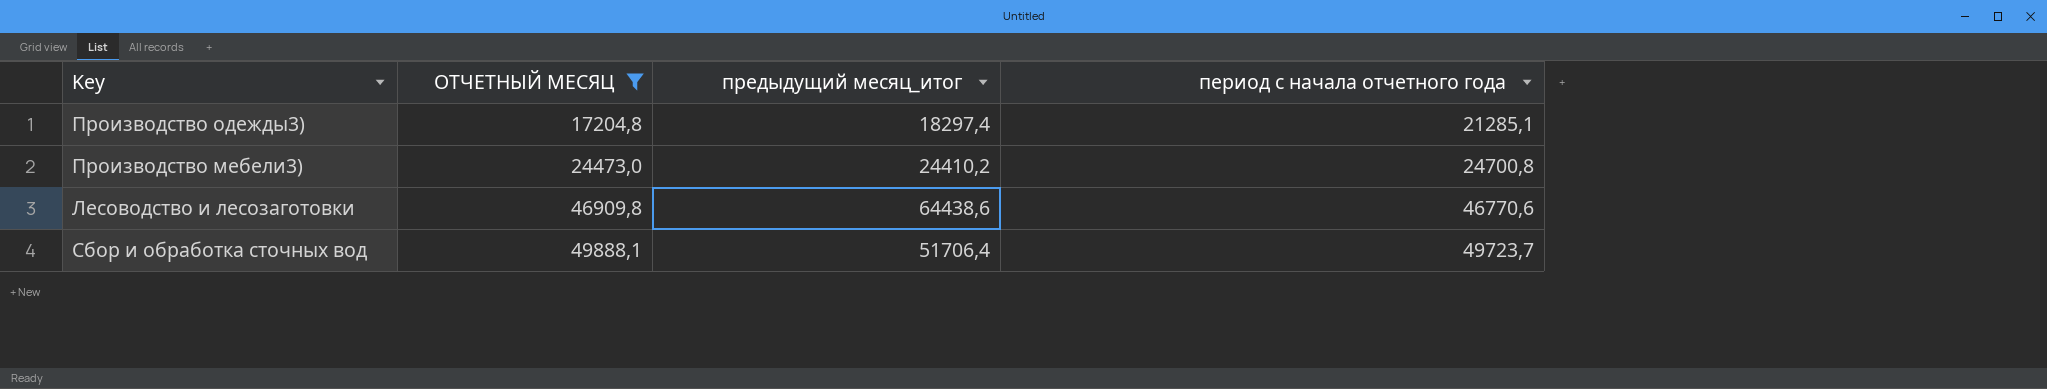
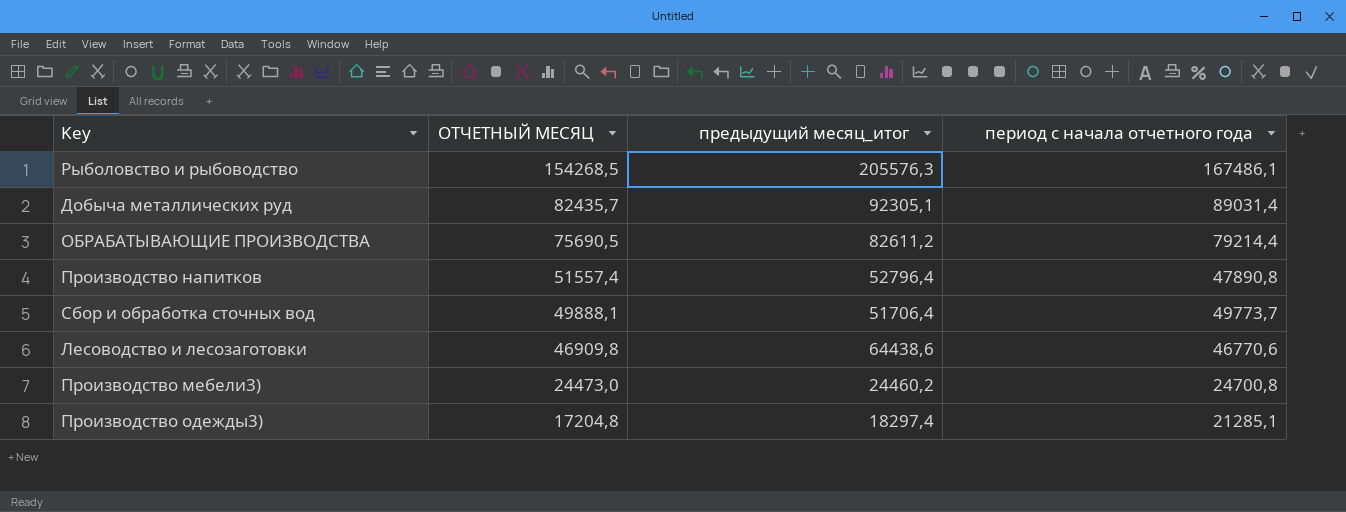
filter: ОТЧЕТНЫЙ МЕСЯЦ <= 49888,1 -> none
row order: ОТЧЕТНЫЙ МЕСЯЦ ascending -> ОТЧЕТНЫЙ МЕСЯЦ descending
Сбор и обработка сточных вод | период с начала отчетного года: 49723,7 -> 49773,7
Производство мебели3) | предыдущий месяц_итог: 24410,2 -> 24460,2

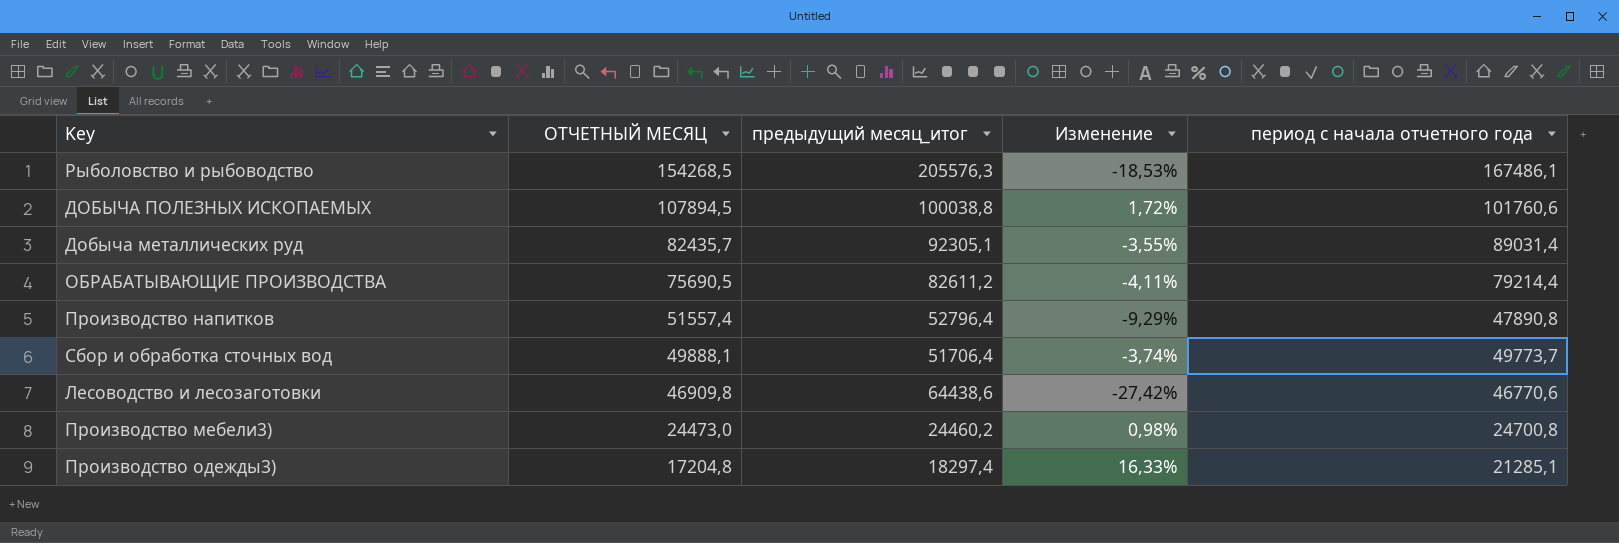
column Изменение | formula: none -> ([период с начала отчетного года] - [предыдущий месяц_итог]) / [предыдущий месяц_итог]
row ДОБЫЧА ПОЛЕЗНЫХ ИСКОПАЕМЫХ: none -> 107894,5 | 100038,8 | 1,72% | 101760,6

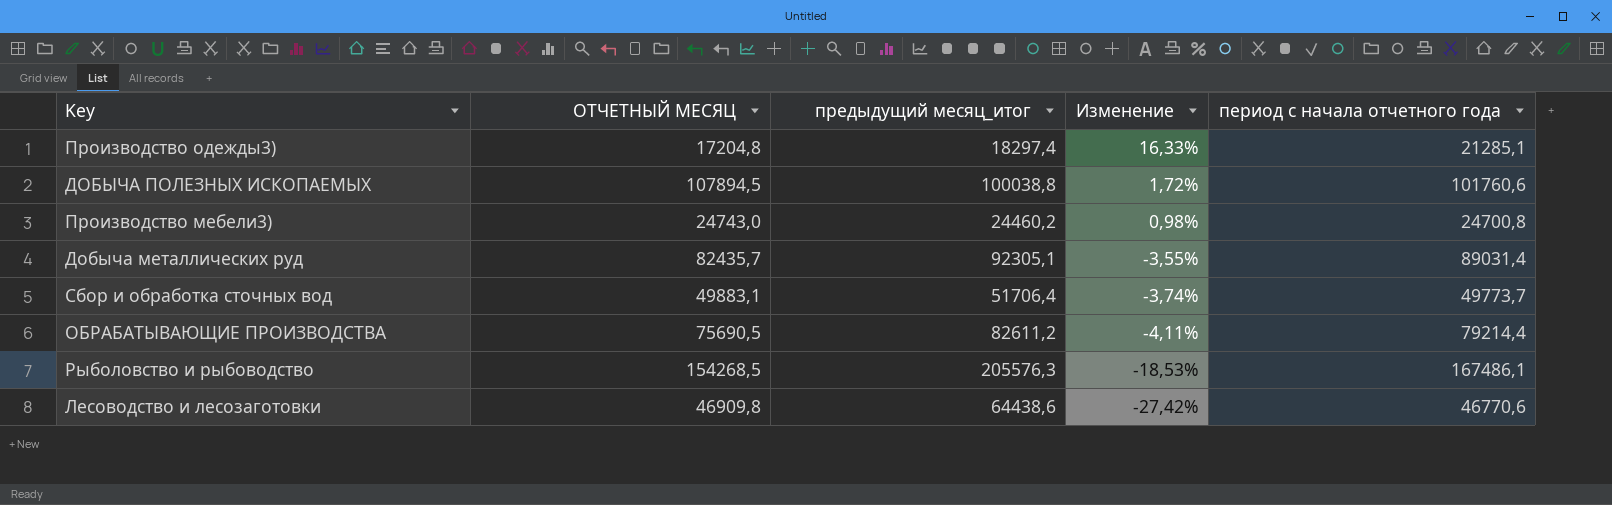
row order: ОТЧЕТНЫЙ МЕСЯЦ descending -> Изменение descending
row Производство напитков: 51557,4 | 52796,4 | -9,29% | 47890,8 -> none
Производство мебели3) | ОТЧЕТНЫЙ МЕСЯЦ: 24473,0 -> 24743,0
Сбор и обработка сточных вод | ОТЧЕТНЫЙ МЕСЯЦ: 49888,1 -> 49883,1

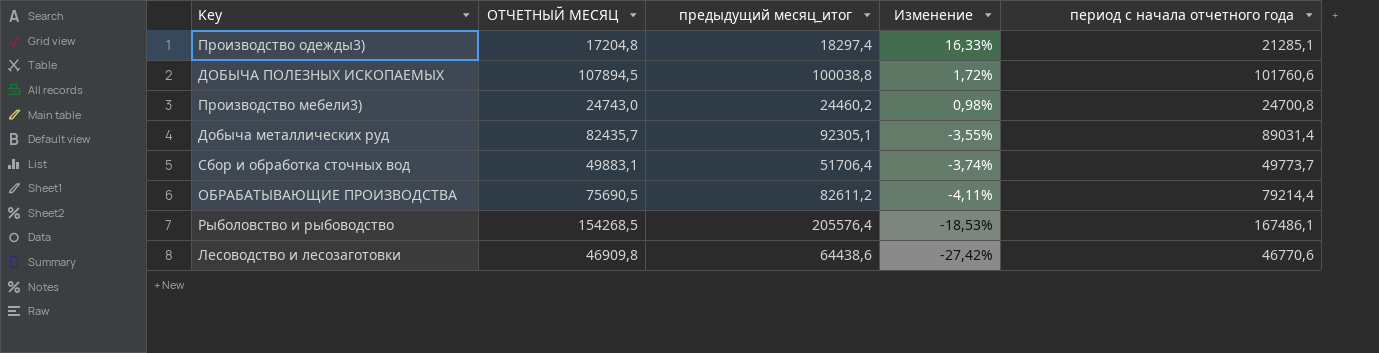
Рыболовство и рыбоводство | предыдущий месяц_итог: 205576,3 -> 205576,4

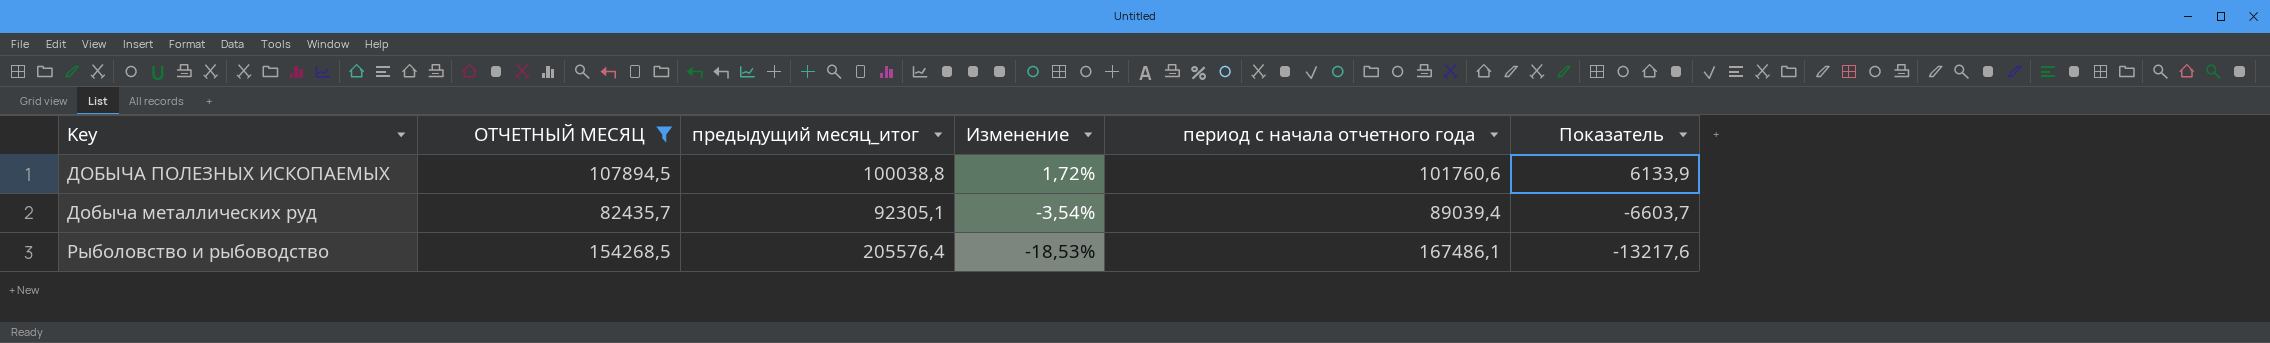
filter: none -> ОТЧЕТНЫЙ МЕСЯЦ >= 82435,7
column Показатель | formula: none -> [ОТЧЕТНЫЙ МЕСЯЦ] - [период с начала отчетного года]
Добыча металлических руд | Изменение: -3,55% -> -3,54%
Добыча металлических руд | период с начала отчетного года: 89031,4 -> 89039,4

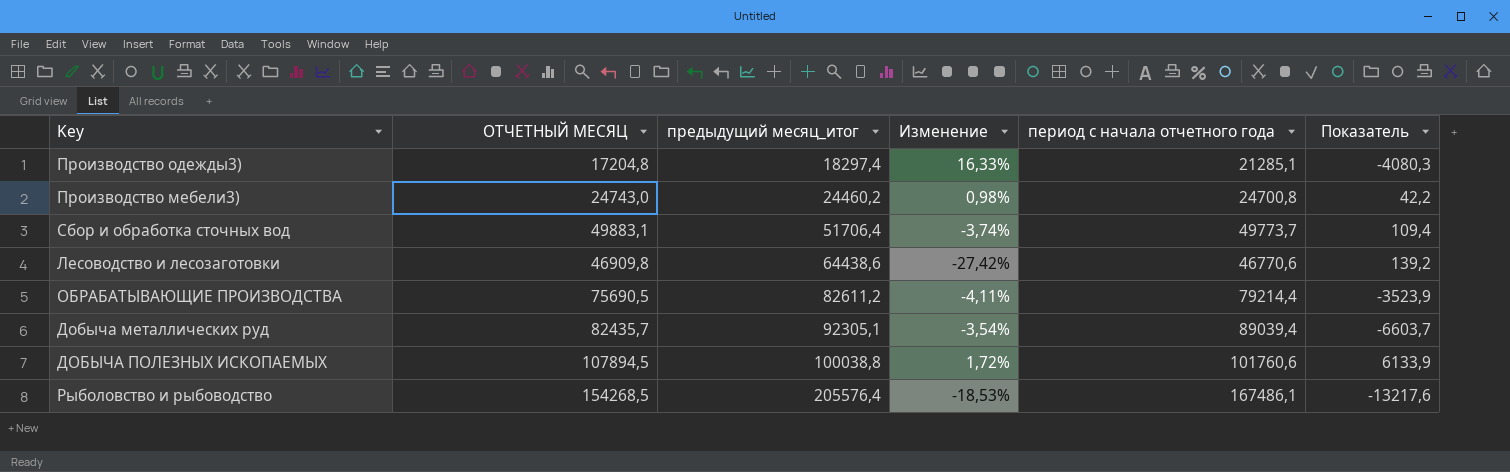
filter: ОТЧЕТНЫЙ МЕСЯЦ >= 82435,7 -> none
row order: Изменение descending -> предыдущий месяц_итог ascending

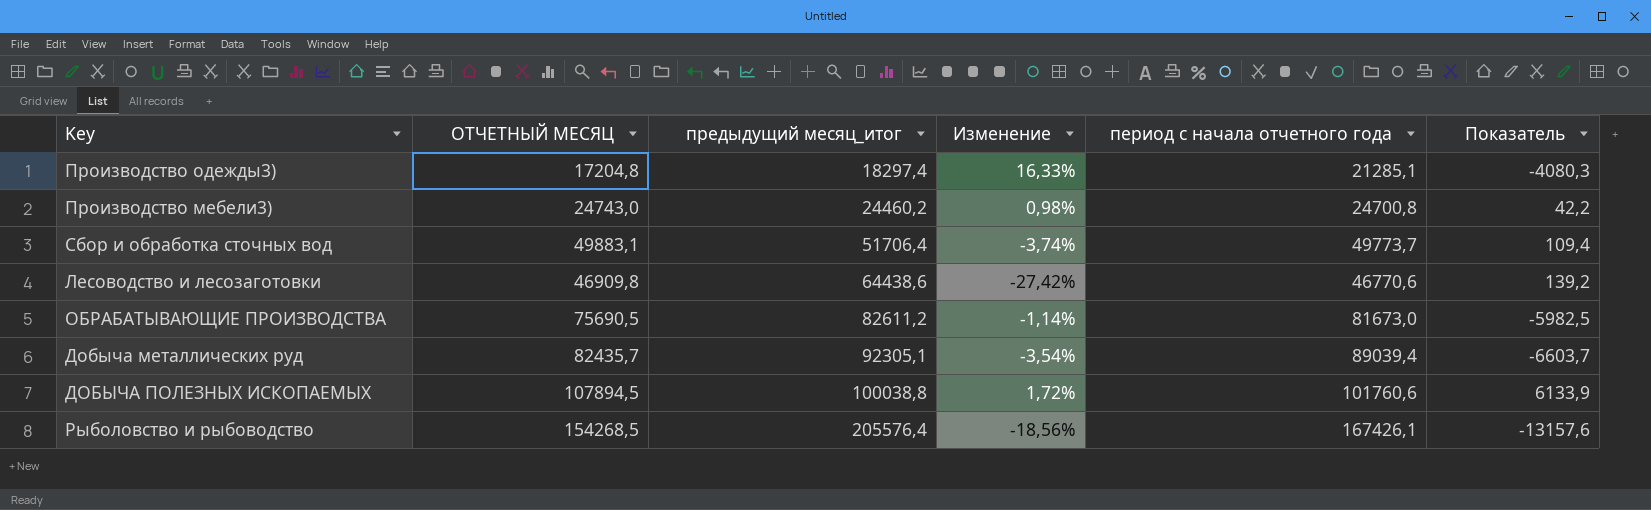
ОБРАБАТЫВАЮЩИЕ ПРОИЗВОДСТВА | Изменение: -4,11% -> -1,14%
ОБРАБАТЫВАЮЩИЕ ПРОИЗВОДСТВА | период с начала отчетного года: 79214,4 -> 81673,0
ОБРАБАТЫВАЮЩИЕ ПРОИЗВОДСТВА | Показатель: -3523,9 -> -5982,5
Рыболовство и рыбоводство | Изменение: -18,53% -> -18,56%
Рыболовство и рыбоводство | период с начала отчетного года: 167486,1 -> 167426,1
Рыболовство и рыбоводство | Показатель: -13217,6 -> -13157,6

